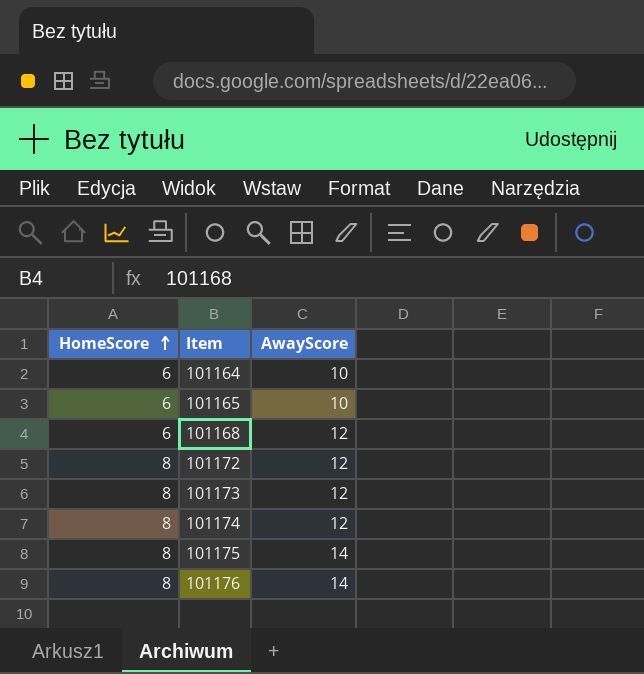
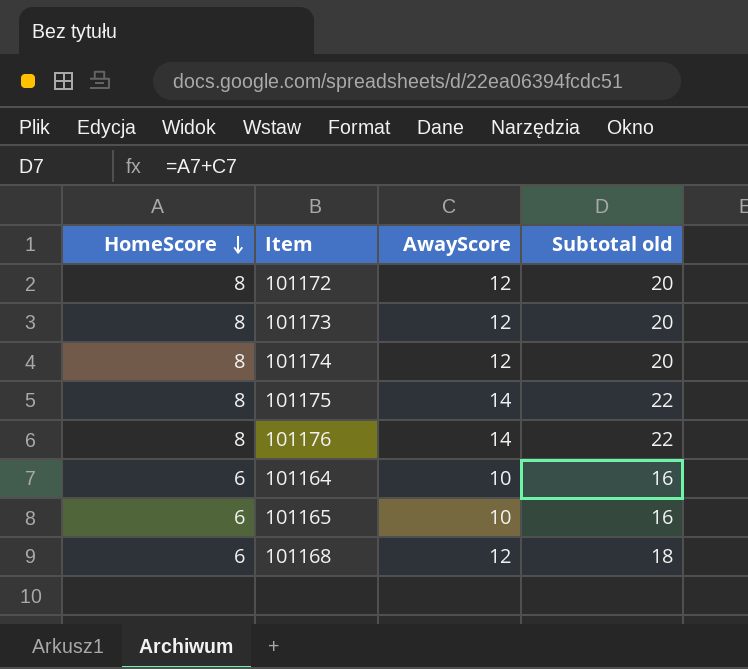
row order: HomeScore ascending -> HomeScore descending
column Subtotal old | formula: none -> [HomeScore] + [AwayScore]

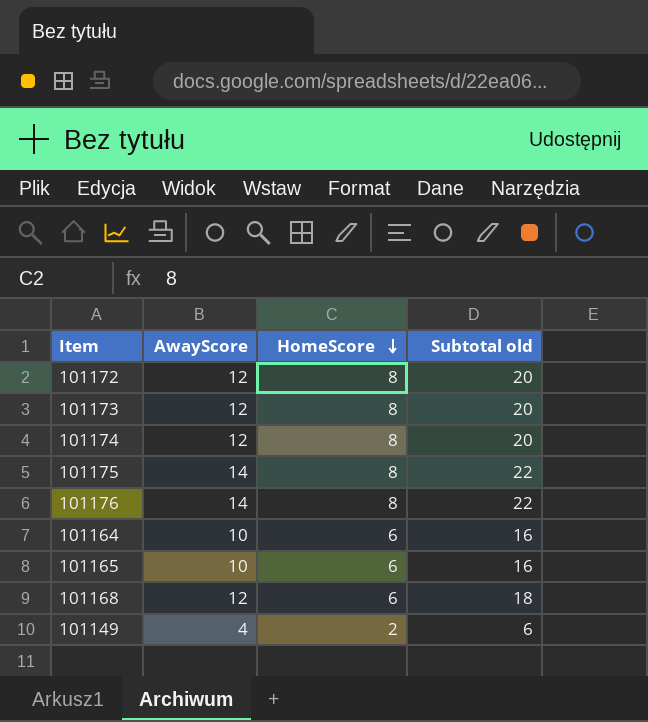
column HomeScore | position: 1 -> 3
row 101149: none -> 4 | 2 | 6

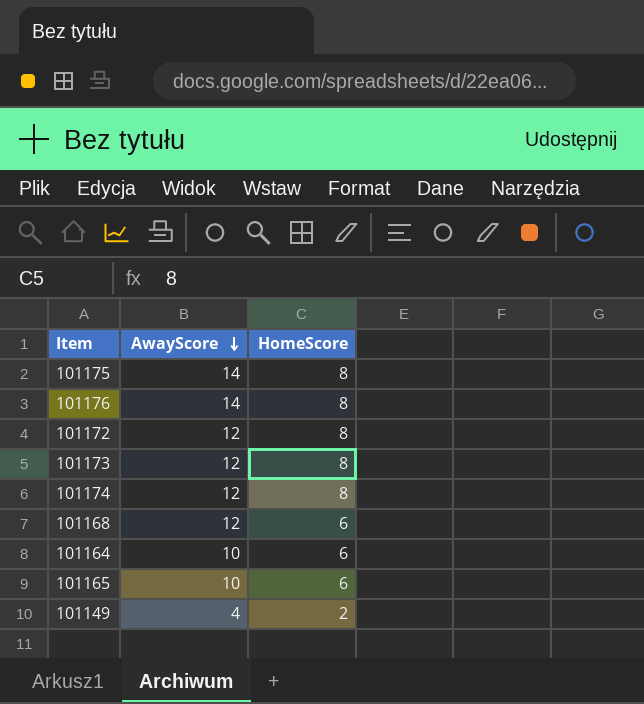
row order: HomeScore descending -> AwayScore descending
column Subtotal old | formula: [AwayScore] + [HomeScore] -> none

